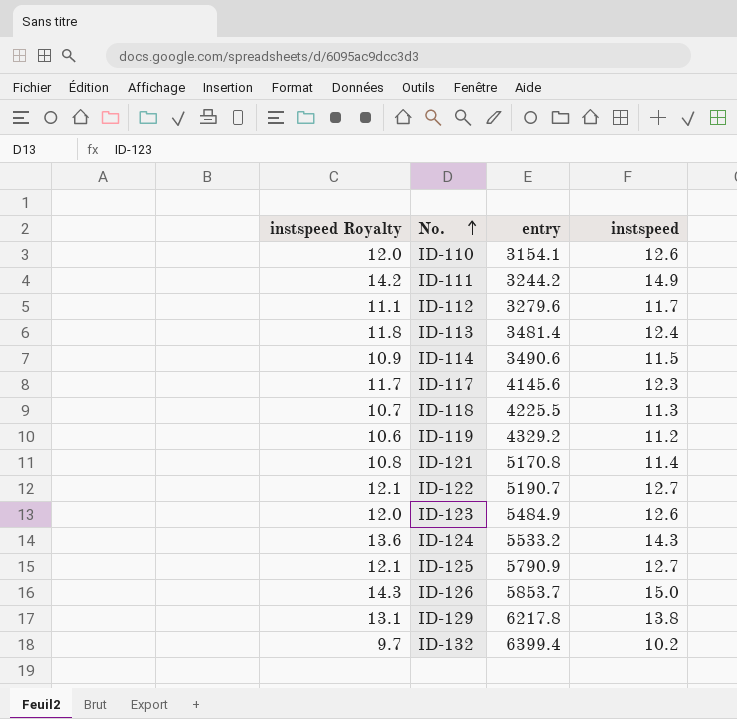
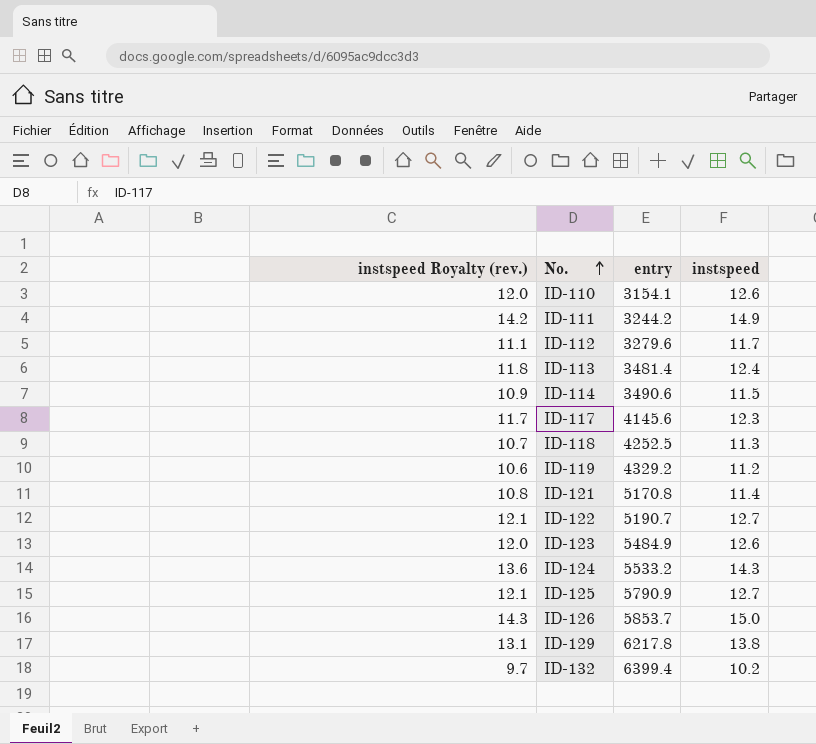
column name: instspeed Royalty -> instspeed Royalty (rev.)
ID-118 | entry: 4225.5 -> 4252.5

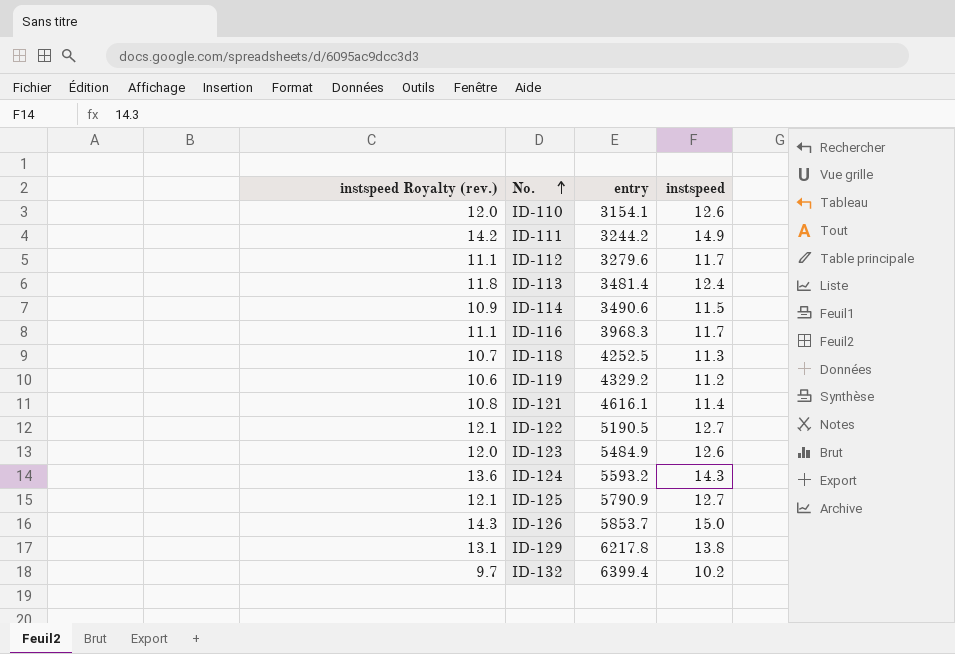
row ID-117: 11.7 | 4145.6 | 12.3 -> none
row ID-116: none -> 11.1 | 3968.3 | 11.7
ID-121 | entry: 5170.8 -> 4616.1
ID-122 | entry: 5190.7 -> 5190.5
ID-124 | entry: 5533.2 -> 5593.2

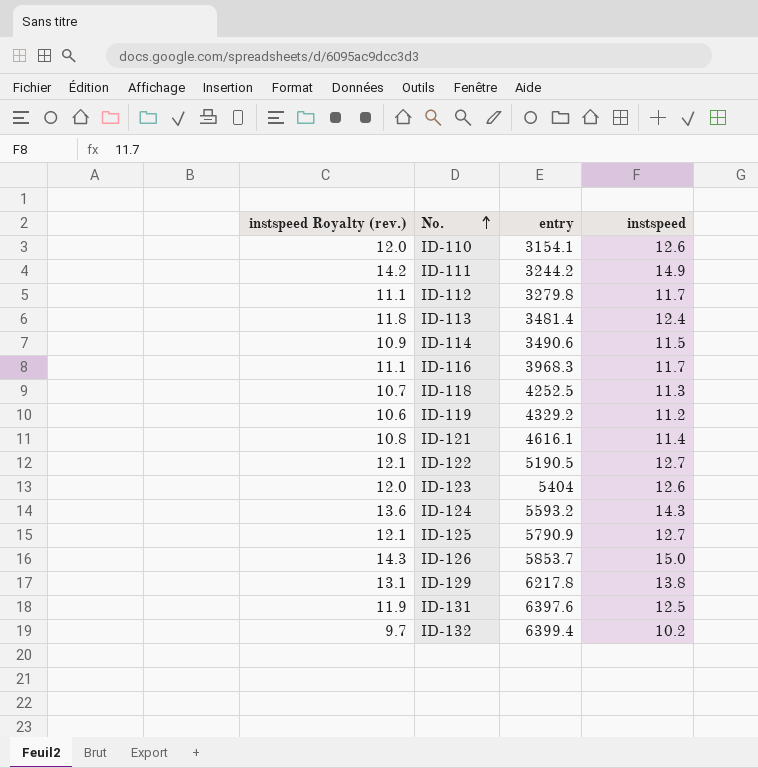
ID-112 | entry: 3279.6 -> 3279.8
ID-123 | entry: 5484.9 -> 5404
row ID-131: none -> 11.9 | 6397.6 | 12.5

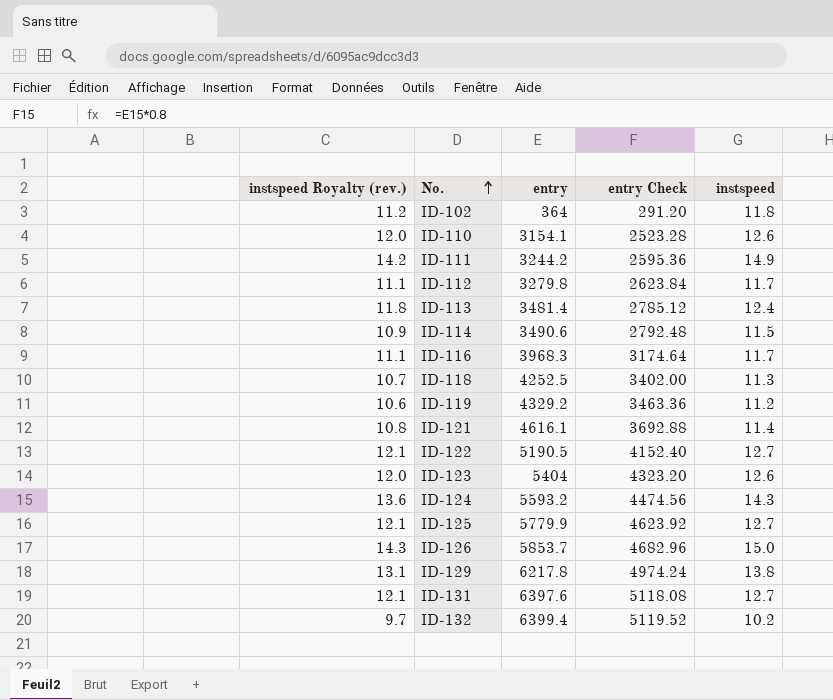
column entry Check | formula: none -> [entry] * 0.8
row ID-102: none -> 11.2 | 364 | 291.20 | 11.8
ID-125 | entry: 5790.9 -> 5779.9
ID-131 | instspeed Royalty (rev.): 11.9 -> 12.1
ID-131 | instspeed: 12.5 -> 12.7

